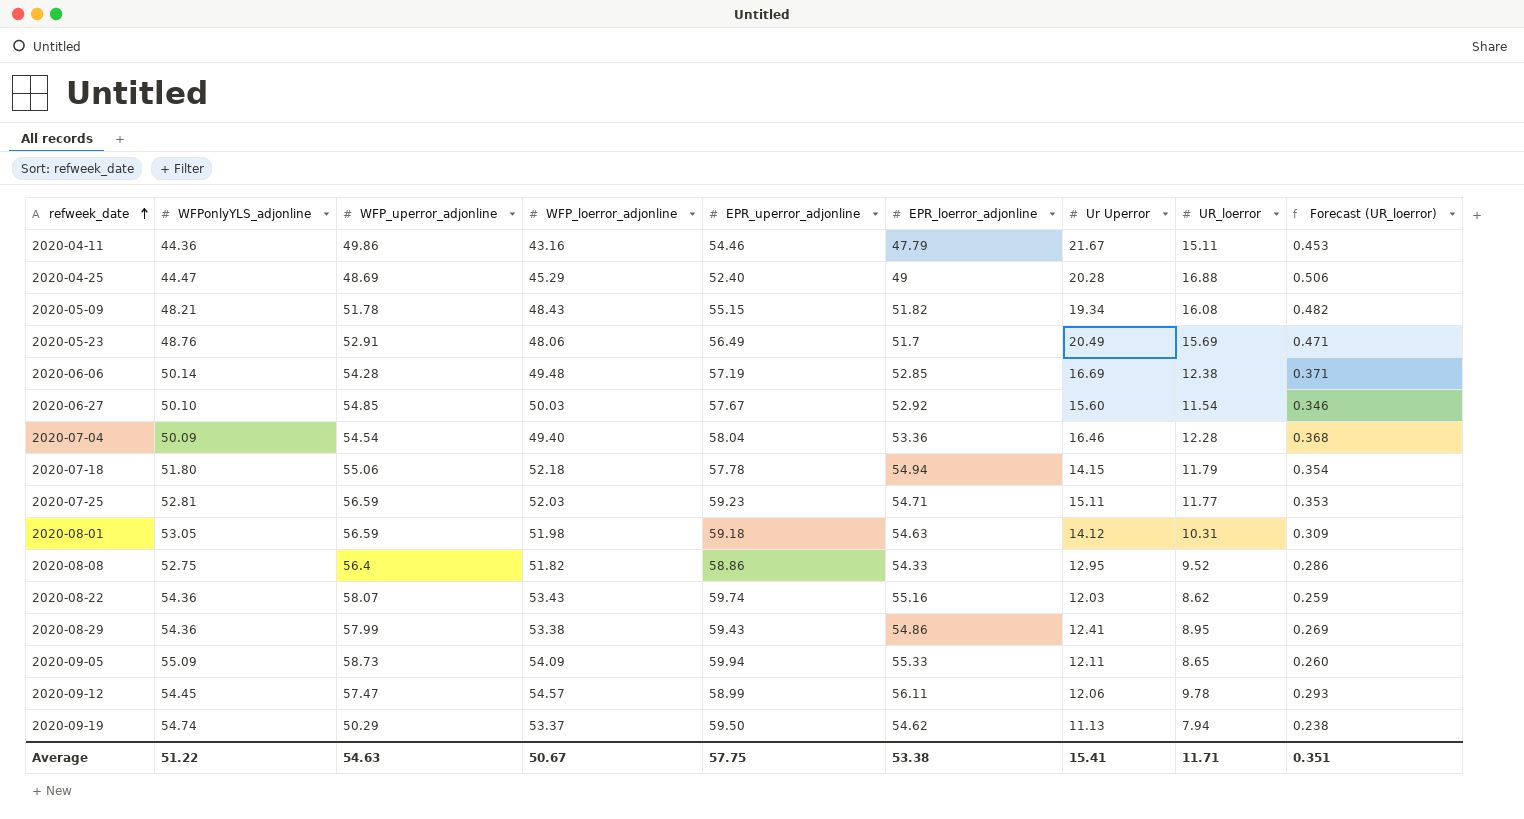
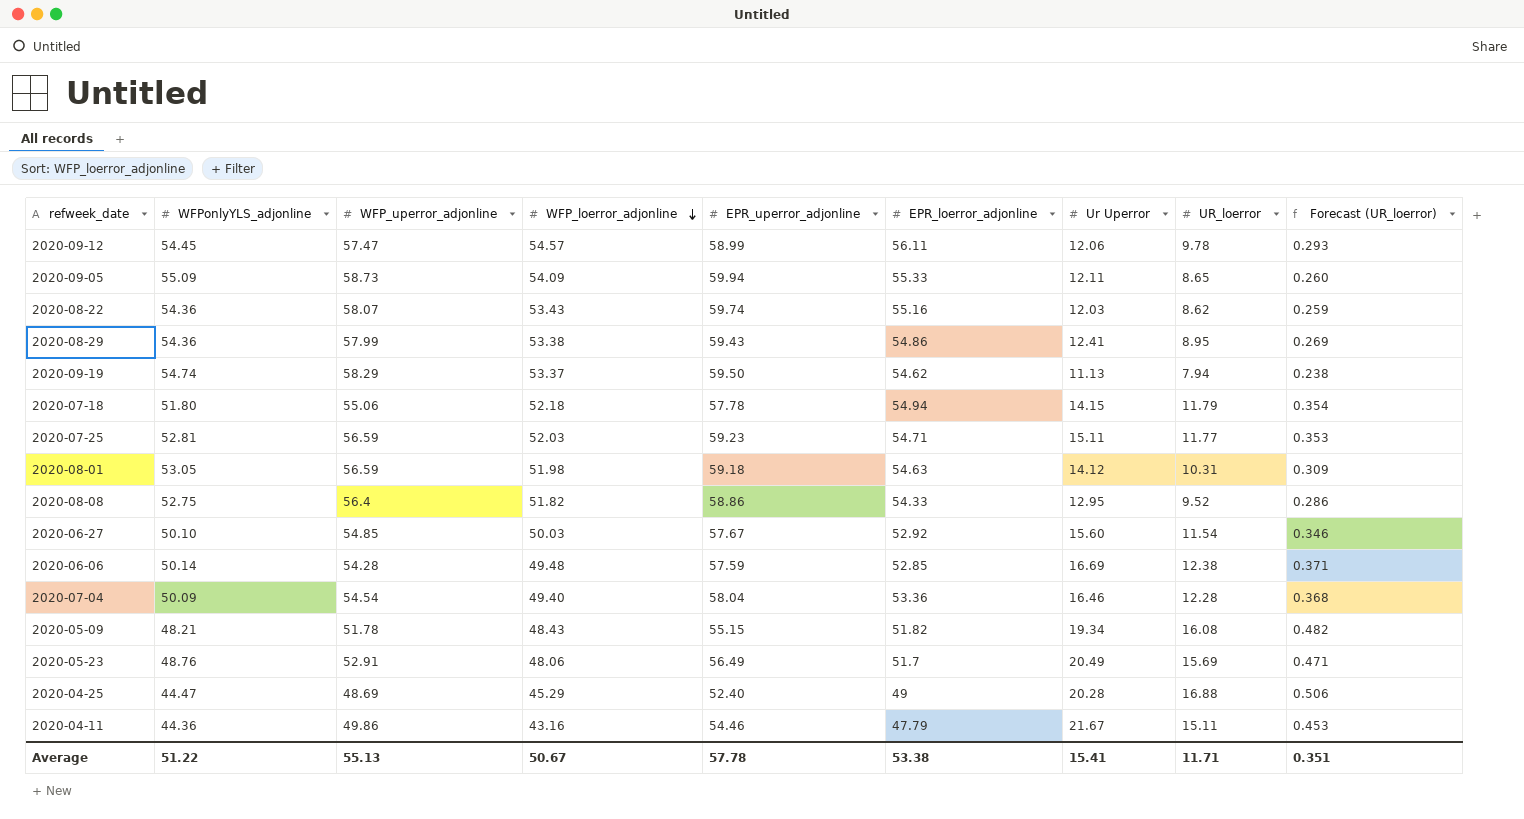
row order: refweek_date ascending -> WFP_loerror_adjonline descending
2020-09-19 | WFP_uperror_adjonline: 50.29 -> 58.29
2020-06-06 | EPR_uperror_adjonline: 57.19 -> 57.59
Average | WFP_uperror_adjonline: 54.63 -> 55.13
Average | EPR_uperror_adjonline: 57.75 -> 57.78

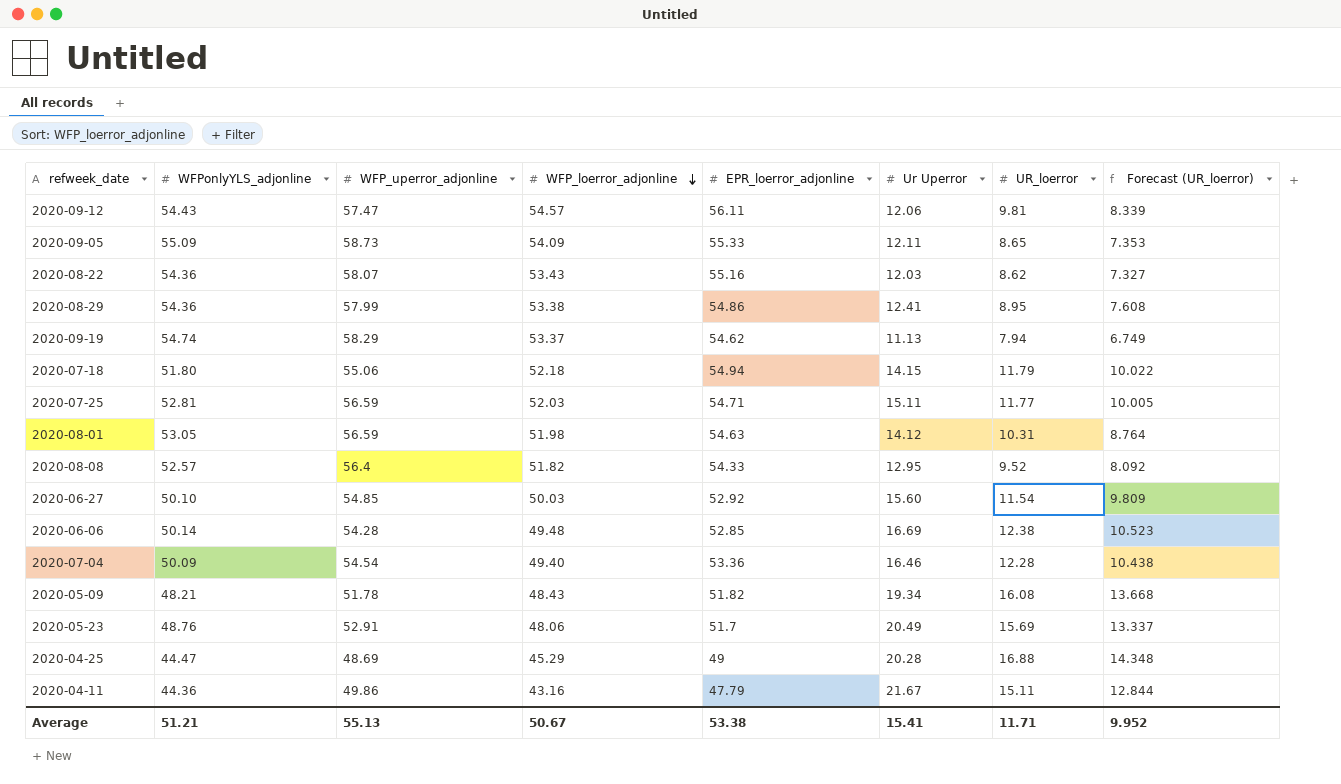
column EPR_uperror_adjonline | position: 5 -> none
column Forecast (UR_loerror) | formula: [UR_loerror] * 0.03 -> [UR_loerror] * 0.85
2020-09-12 | WFPonlyYLS_adjonline: 54.45 -> 54.43
2020-09-12 | UR_loerror: 9.78 -> 9.81
2020-08-08 | WFPonlyYLS_adjonline: 52.75 -> 52.57
Average | WFPonlyYLS_adjonline: 51.22 -> 51.21
Average | Forecast (UR_loerror): 0.351 -> 9.952

